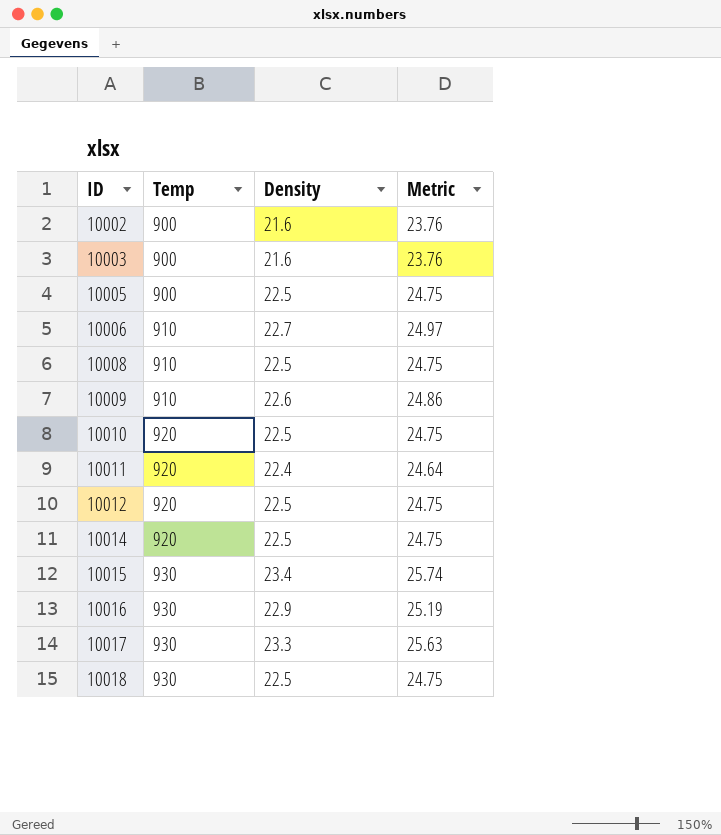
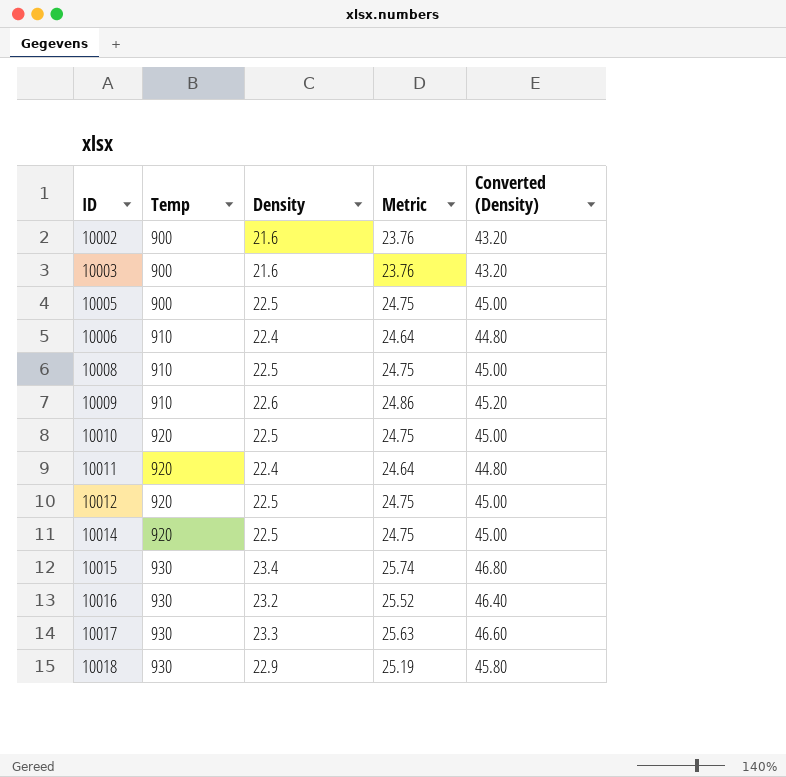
column Converted (Density) | formula: none -> [Density] * 2
10006 | Density: 22.7 -> 22.4
10006 | Metric: 24.97 -> 24.64
10016 | Density: 22.9 -> 23.2
10016 | Metric: 25.19 -> 25.52
10018 | Density: 22.5 -> 22.9
10018 | Metric: 24.75 -> 25.19

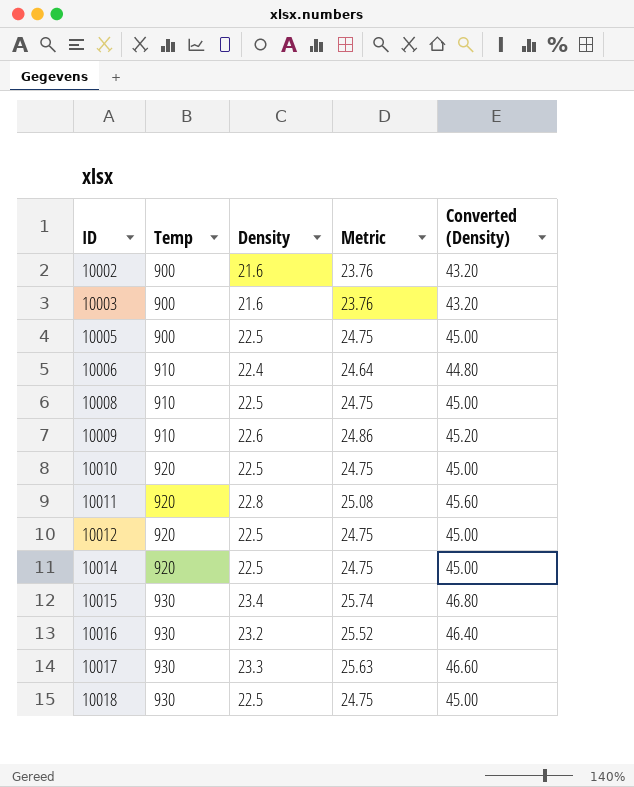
10011 | Density: 22.4 -> 22.8
10011 | Metric: 24.64 -> 25.08
10011 | Converted (Density): 44.80 -> 45.60
10018 | Density: 22.9 -> 22.5
10018 | Metric: 25.19 -> 24.75
10018 | Converted (Density): 45.80 -> 45.00

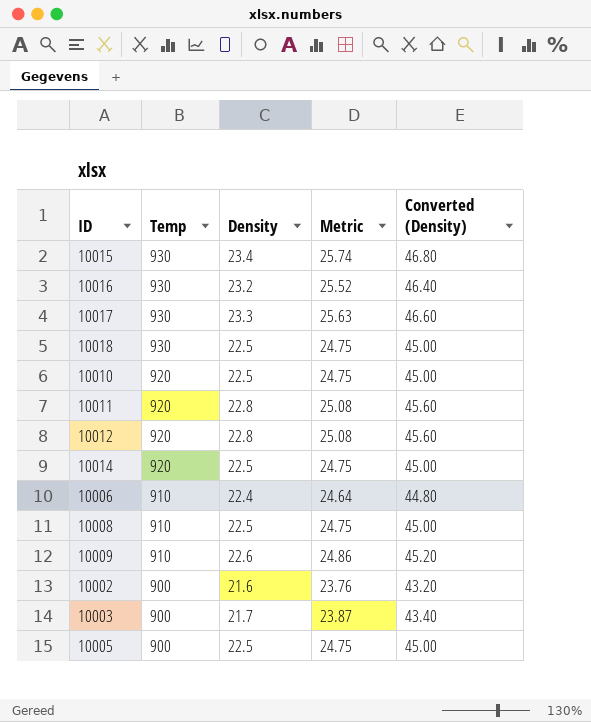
row order: ID ascending -> Temp descending
10012 | Density: 22.5 -> 22.8
10012 | Metric: 24.75 -> 25.08
10012 | Converted (Density): 45.00 -> 45.60
10003 | Density: 21.6 -> 21.7
10003 | Metric: 23.76 -> 23.87
10003 | Converted (Density): 43.20 -> 43.40

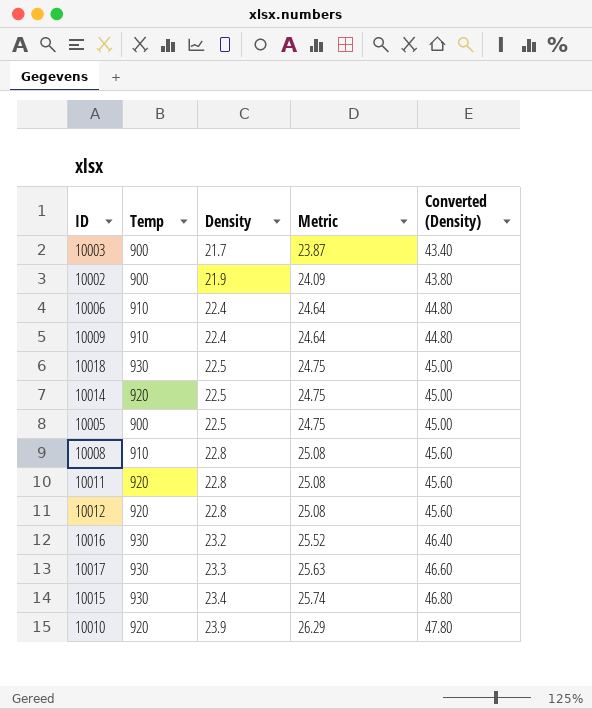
row order: Temp descending -> Density ascending
10002 | Density: 21.6 -> 21.9
10002 | Metric: 23.76 -> 24.09
10002 | Converted (Density): 43.20 -> 43.80
10009 | Density: 22.6 -> 22.4
10009 | Metric: 24.86 -> 24.64
10009 | Converted (Density): 45.20 -> 44.80
10008 | Density: 22.5 -> 22.8
10008 | Metric: 24.75 -> 25.08
10008 | Converted (Density): 45.00 -> 45.60
10010 | Density: 22.5 -> 23.9
10010 | Metric: 24.75 -> 26.29
10010 | Converted (Density): 45.00 -> 47.80

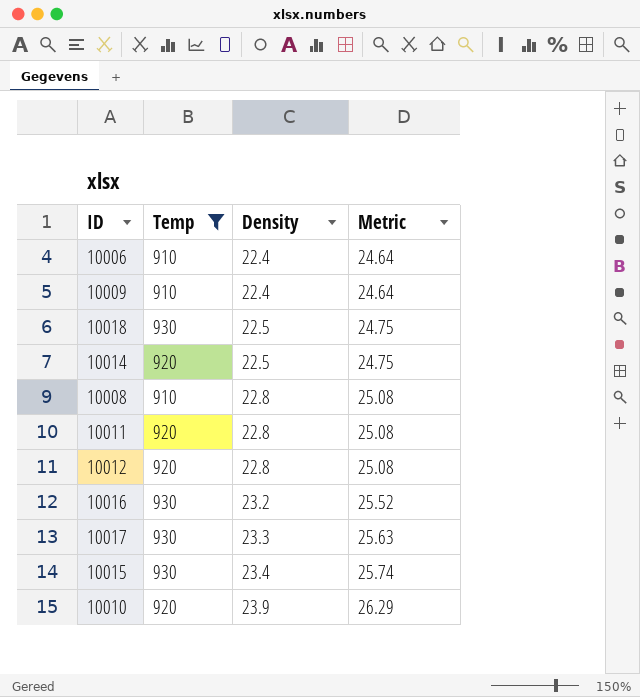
filter: none -> Temp != 900
column Converted (Density) | formula: [Density] * 2 -> none

